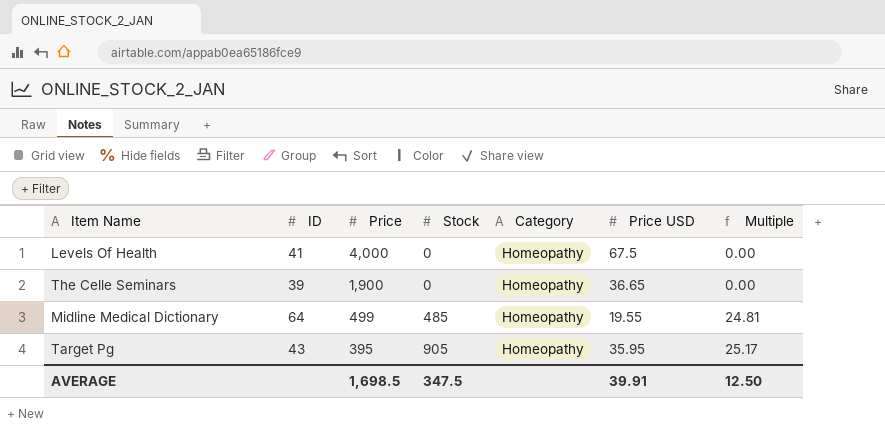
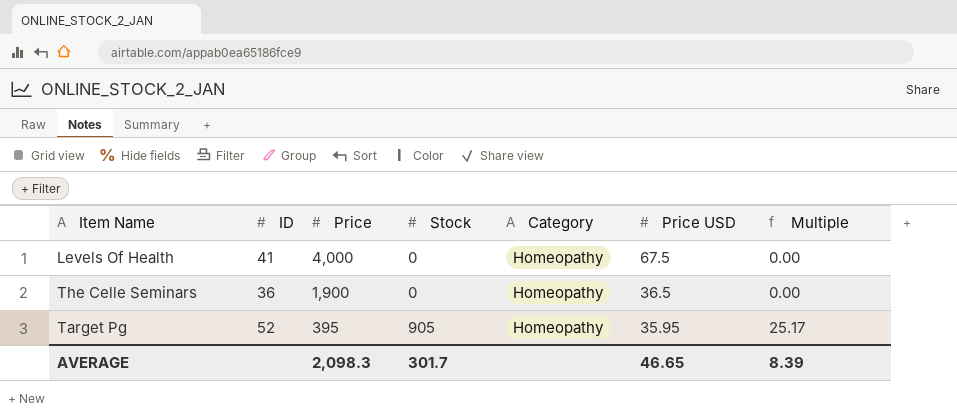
row Midline Medical Dictionary: 64 | 499 | 485 | Homeopathy | 19.55 | 24.81 -> none
The Celle Seminars | ID: 39 -> 36
The Celle Seminars | Price USD: 36.65 -> 36.5
Target Pg | ID: 43 -> 52
AVERAGE | Price: 1,698.5 -> 2,098.3
AVERAGE | Stock: 347.5 -> 301.7
AVERAGE | Price USD: 39.91 -> 46.65
AVERAGE | Multiple: 12.50 -> 8.39

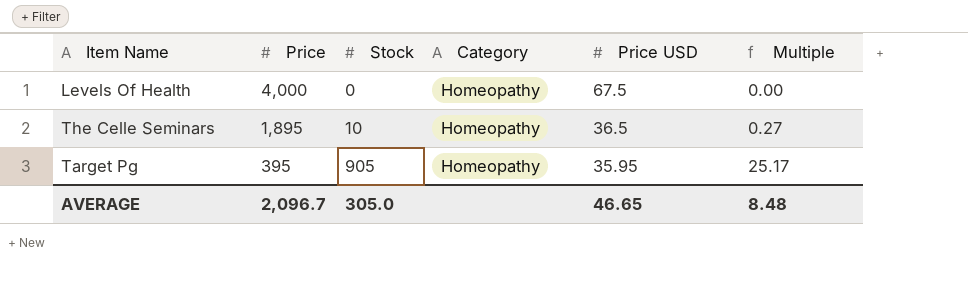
column ID | position: 2 -> none
The Celle Seminars | Price: 1,900 -> 1,895
The Celle Seminars | Stock: 0 -> 10
The Celle Seminars | Multiple: 0.00 -> 0.27
AVERAGE | Price: 2,098.3 -> 2,096.7
AVERAGE | Stock: 301.7 -> 305.0
AVERAGE | Multiple: 8.39 -> 8.48

